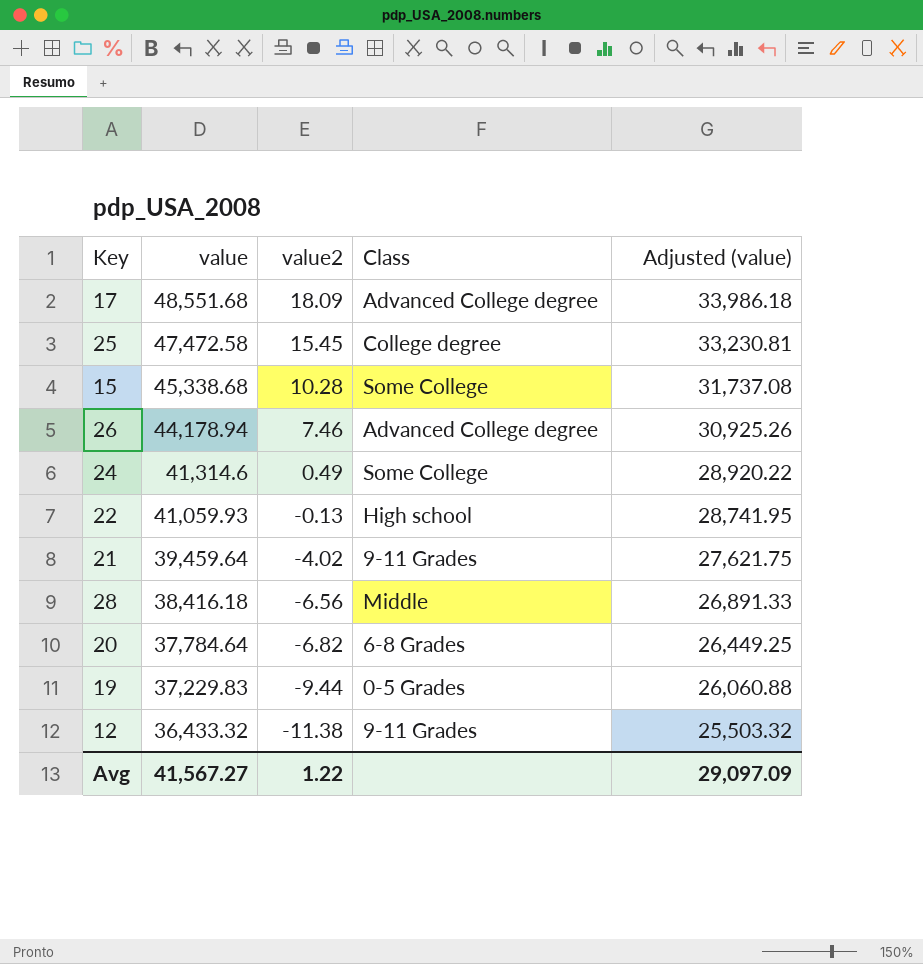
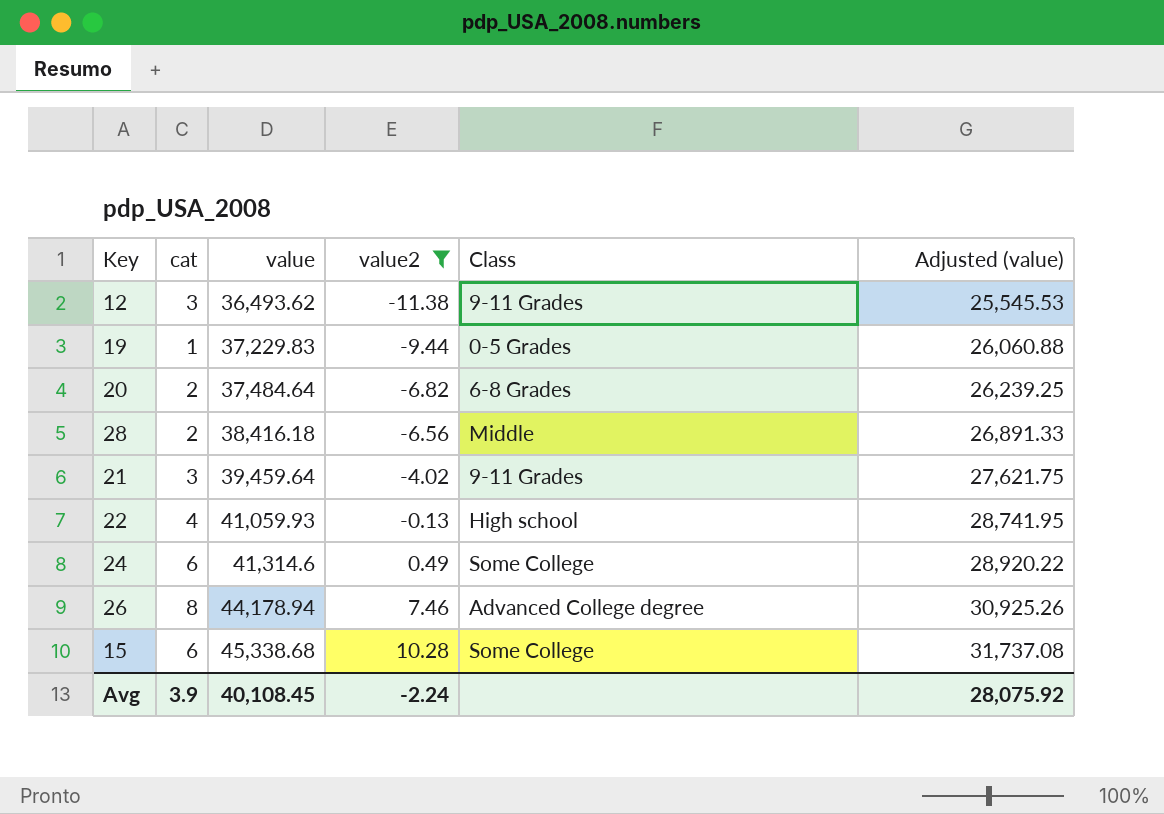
filter: none -> value2 <= 10.28
row order: value descending -> value ascending
column cat | position: none -> 2
12 | value: 36,433.32 -> 36,493.62
12 | Adjusted (value): 25,503.32 -> 25,545.53
20 | value: 37,784.64 -> 37,484.64
20 | Adjusted (value): 26,449.25 -> 26,239.25
Avg | value: 41,567.27 -> 40,108.45
Avg | value2: 1.22 -> -2.24
Avg | Adjusted (value): 29,097.09 -> 28,075.92

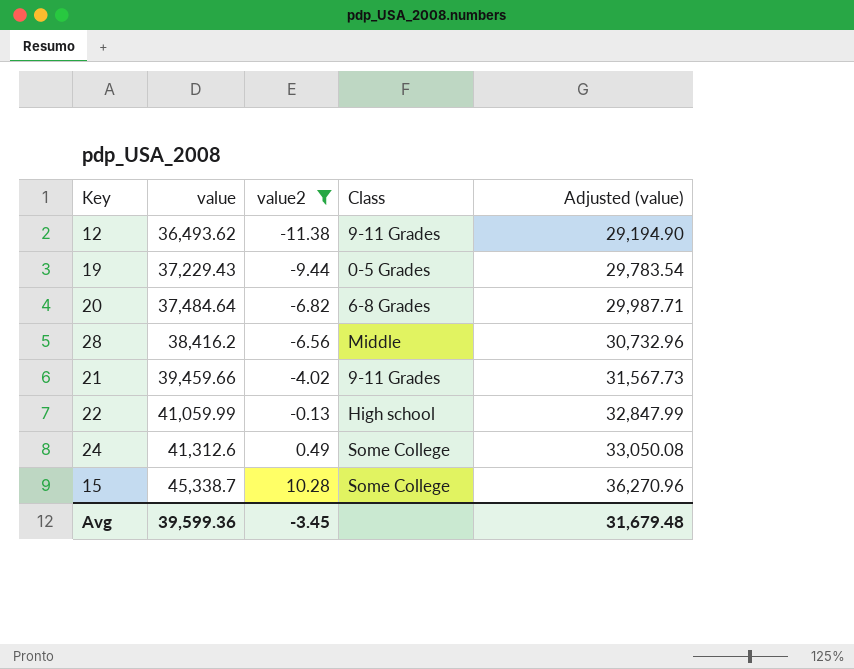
column cat | position: 2 -> none
column Adjusted (value) | formula: [value] * 0.7 -> [value] * 0.8
row 26: 8 | 44,178.94 | 7.46 | Advanced College degree | 30,925.26 -> none
19 | value: 37,229.83 -> 37,229.43
28 | value: 38,416.18 -> 38,416.2
21 | value: 39,459.64 -> 39,459.66
22 | value: 41,059.93 -> 41,059.99
24 | value: 41,314.6 -> 41,312.6
15 | value: 45,338.68 -> 45,338.7
Avg | value: 40,108.45 -> 39,599.36
Avg | value2: -2.24 -> -3.45
Avg | Adjusted (value): 28,075.92 -> 31,679.48

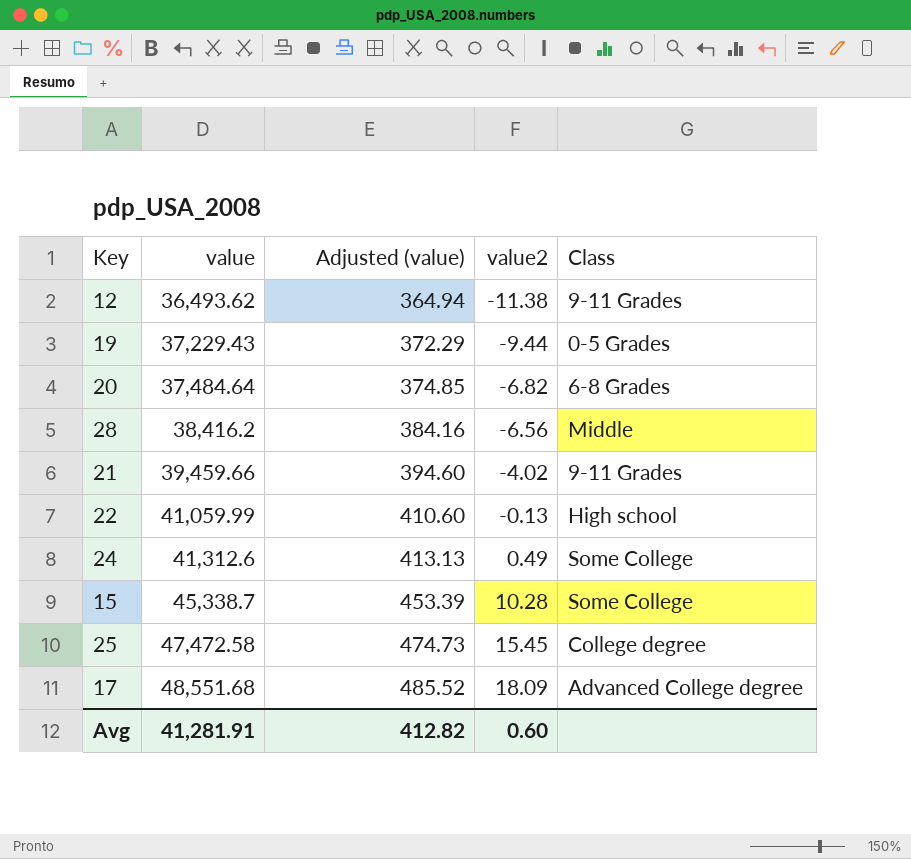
filter: value2 <= 10.28 -> none
column Adjusted (value) | formula: [value] * 0.8 -> [value] * 0.01
column Adjusted (value) | position: 5 -> 3
Avg | value: 39,599.36 -> 41,281.91
Avg | Adjusted (value): 31,679.48 -> 412.82
Avg | value2: -3.45 -> 0.60

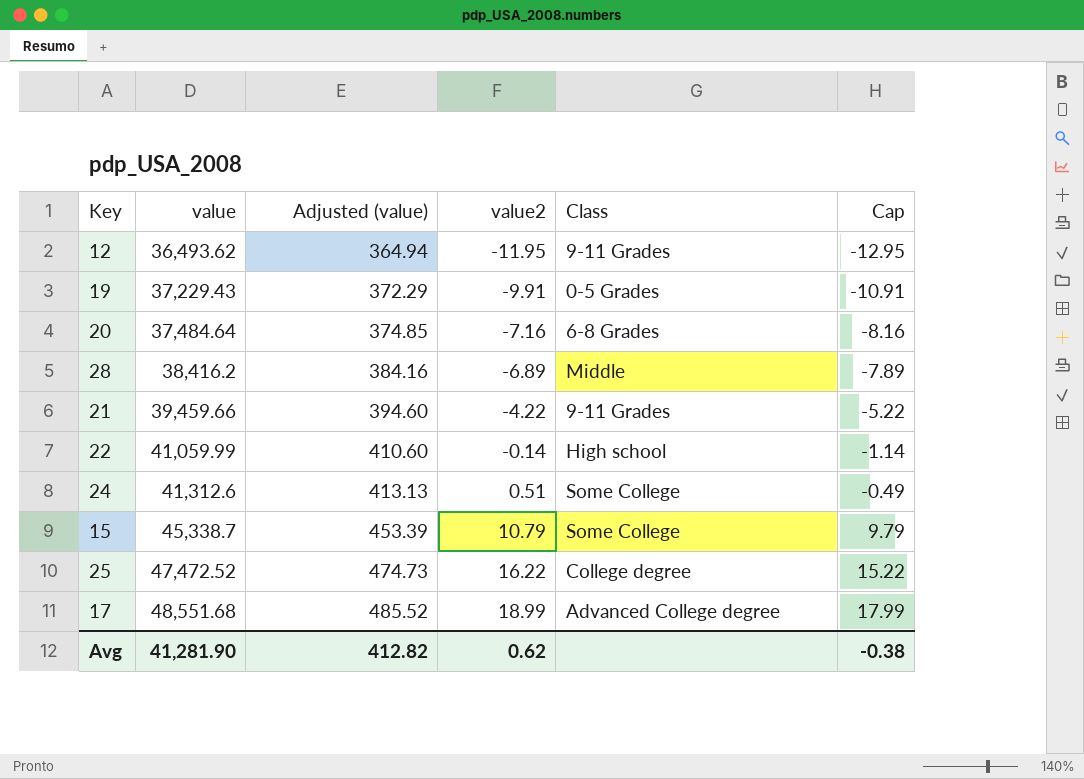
column Cap | formula: none -> [value2] - 1
12 | value2: -11.38 -> -11.95
19 | value2: -9.44 -> -9.91
20 | value2: -6.82 -> -7.16
28 | value2: -6.56 -> -6.89
21 | value2: -4.02 -> -4.22
22 | value2: -0.13 -> -0.14
24 | value2: 0.49 -> 0.51
15 | value2: 10.28 -> 10.79
25 | value: 47,472.58 -> 47,472.52
25 | value2: 15.45 -> 16.22
17 | value2: 18.09 -> 18.99
Avg | value: 41,281.91 -> 41,281.90
Avg | value2: 0.60 -> 0.62

